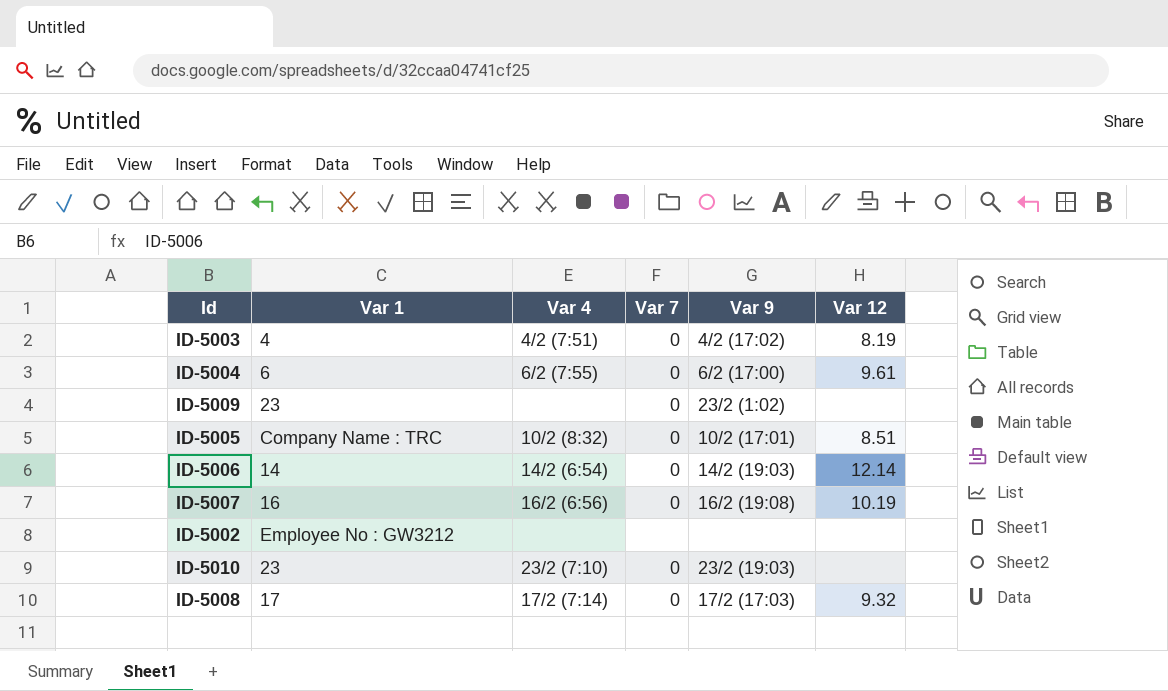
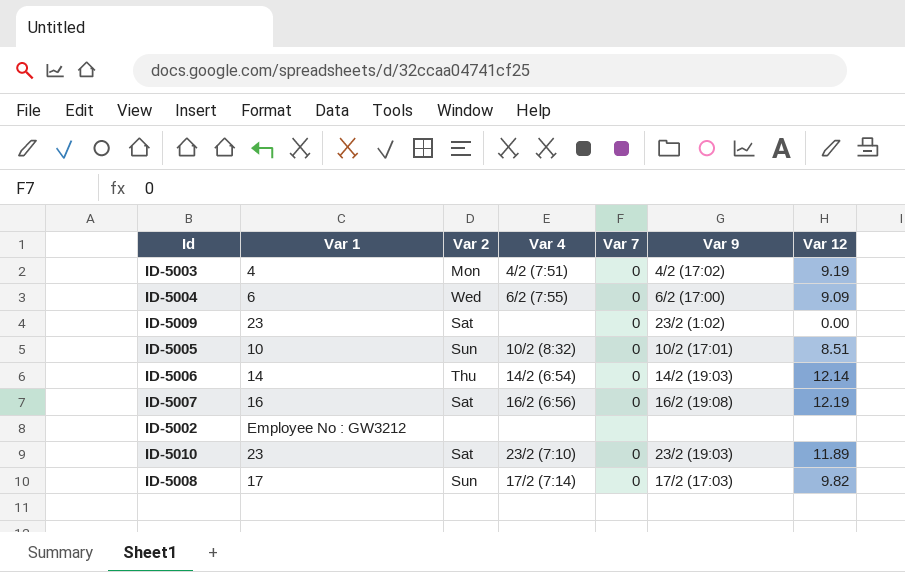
column Var 2 | position: none -> 3
ID-5003 | Var 12: 8.19 -> 9.19
ID-5004 | Var 12: 9.61 -> 9.09
ID-5009 | Var 12: none -> 0.00
ID-5005 | Var 1: Company Name : TRC -> 10
ID-5007 | Var 12: 10.19 -> 12.19
ID-5010 | Var 12: none -> 11.89
ID-5008 | Var 12: 9.32 -> 9.82

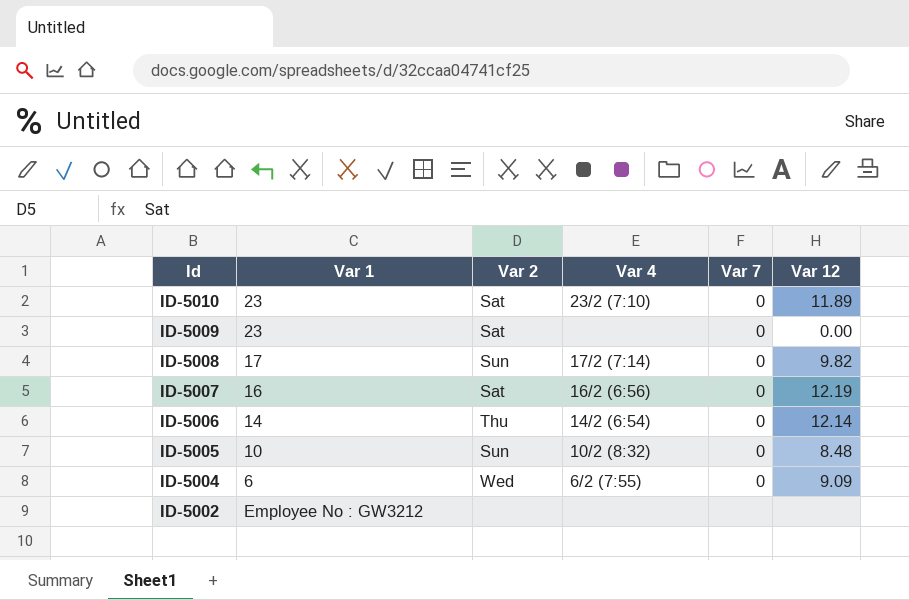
row order: none -> Id descending
column Var 9 | position: 6 -> none
row ID-5003: 4 | Mon | 4/2 (7:51) | 0 | 4/2 (17:02) | 9.19 -> none
ID-5005 | Var 12: 8.51 -> 8.48

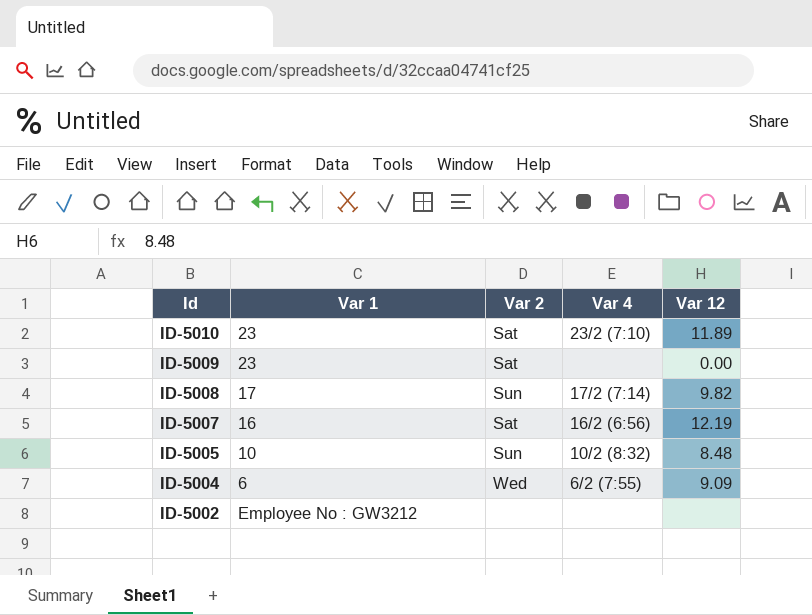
column Var 7 | position: 5 -> none
row ID-5006: 14 | Thu | 14/2 (6:54) | 0 | 12.14 -> none

